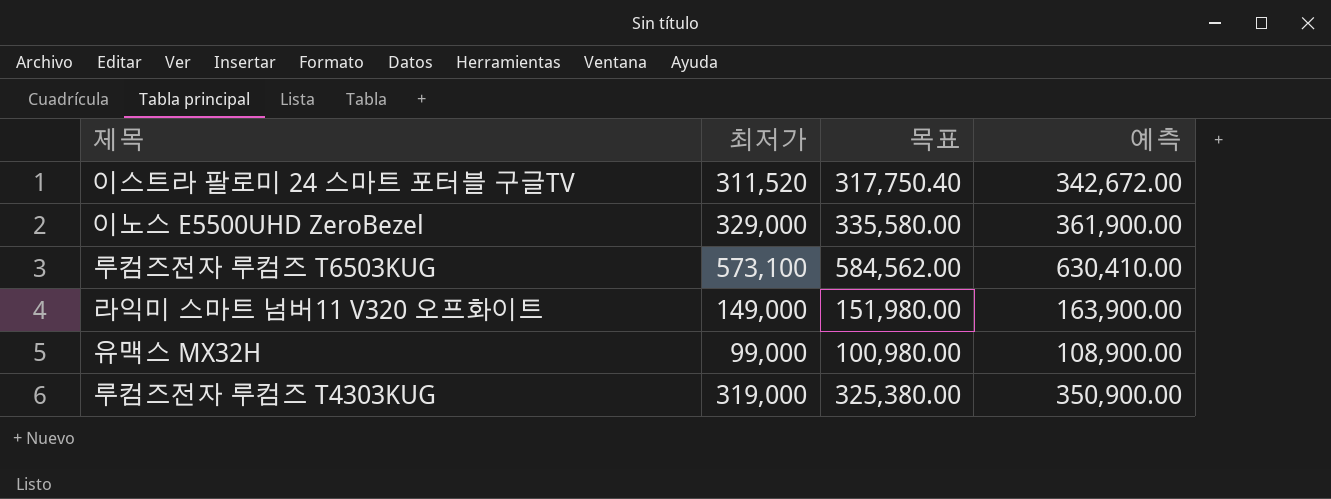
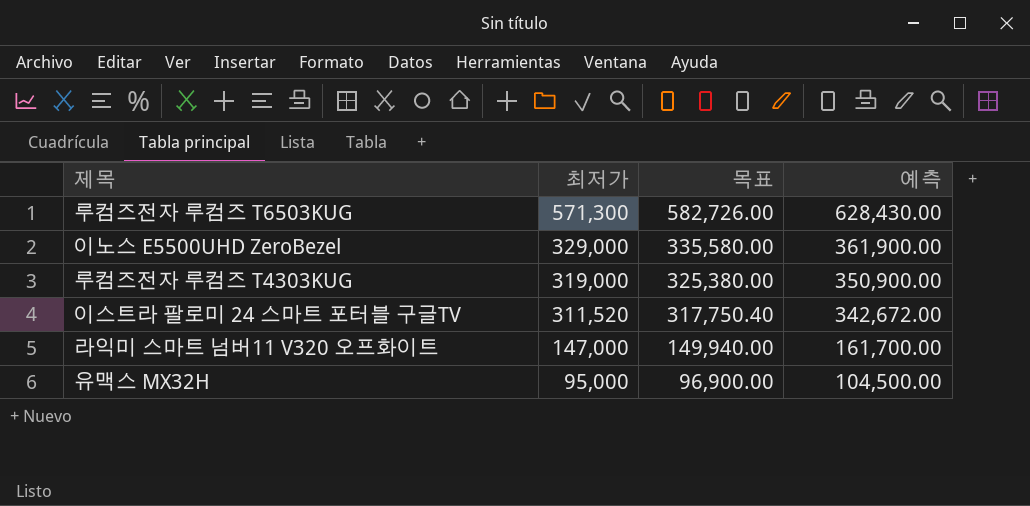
row order: none -> 최저가 descending
루컴즈전자 루컴즈 T6503KUG | 최저가: 573,100 -> 571,300
루컴즈전자 루컴즈 T6503KUG | 목표: 584,562.00 -> 582,726.00
루컴즈전자 루컴즈 T6503KUG | 예측: 630,410.00 -> 628,430.00
라익미 스마트 넘버11 V320 오프화이트 | 최저가: 149,000 -> 147,000
라익미 스마트 넘버11 V320 오프화이트 | 목표: 151,980.00 -> 149,940.00
라익미 스마트 넘버11 V320 오프화이트 | 예측: 163,900.00 -> 161,700.00
유맥스 MX32H | 최저가: 99,000 -> 95,000
유맥스 MX32H | 목표: 100,980.00 -> 96,900.00
유맥스 MX32H | 예측: 108,900.00 -> 104,500.00

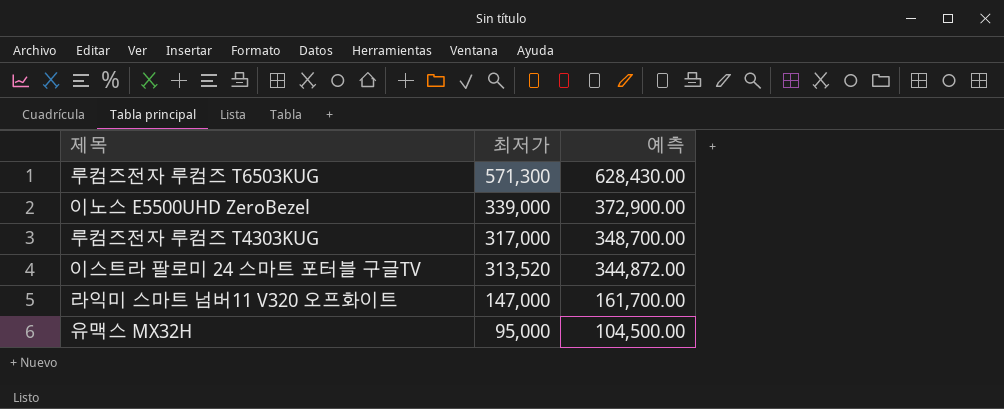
column 목표 | formula: [최저가] * 1.02 -> none
이노스 E5500UHD ZeroBezel | 최저가: 329,000 -> 339,000
이노스 E5500UHD ZeroBezel | 예측: 361,900.00 -> 372,900.00
루컴즈전자 루컴즈 T4303KUG | 최저가: 319,000 -> 317,000
루컴즈전자 루컴즈 T4303KUG | 예측: 350,900.00 -> 348,700.00
이스트라 팔로미 24 스마트 포터블 구글TV | 최저가: 311,520 -> 313,520
이스트라 팔로미 24 스마트 포터블 구글TV | 예측: 342,672.00 -> 344,872.00

